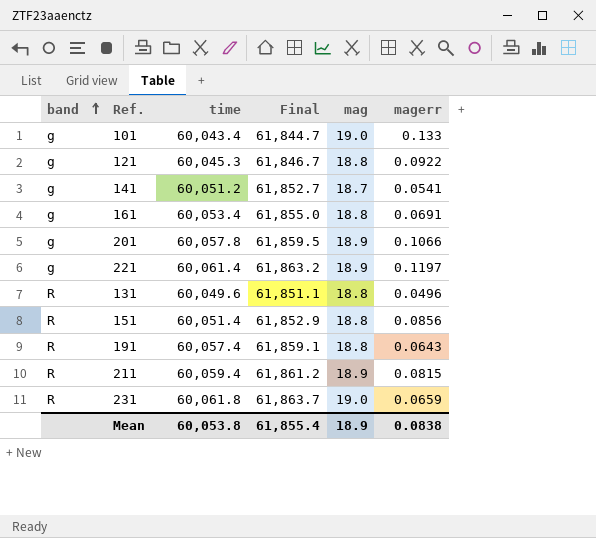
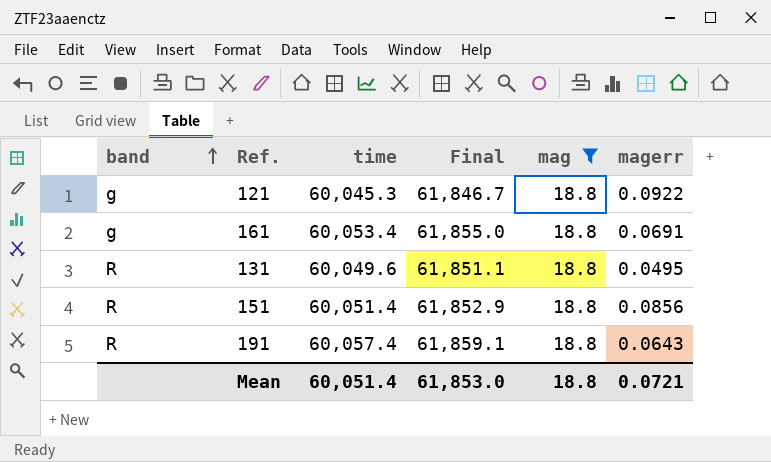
filter: none -> mag = 18.8
131 | magerr: 0.0496 -> 0.0495
Mean | time: 60,053.8 -> 60,051.4
Mean | Final: 61,855.4 -> 61,853.0
Mean | mag: 18.9 -> 18.8
Mean | magerr: 0.0838 -> 0.0721

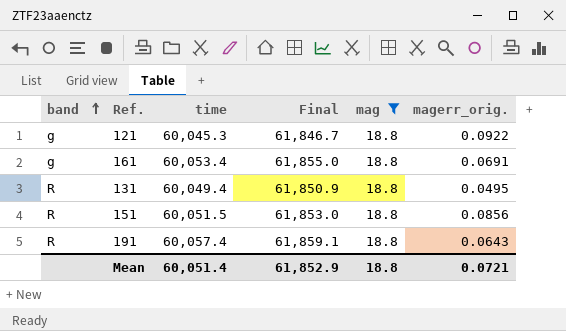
column name: magerr -> magerr_orig.
131 | time: 60,049.6 -> 60,049.4
131 | Final: 61,851.1 -> 61,850.9
151 | time: 60,051.4 -> 60,051.5
151 | Final: 61,852.9 -> 61,853.0
Mean | Final: 61,853.0 -> 61,852.9

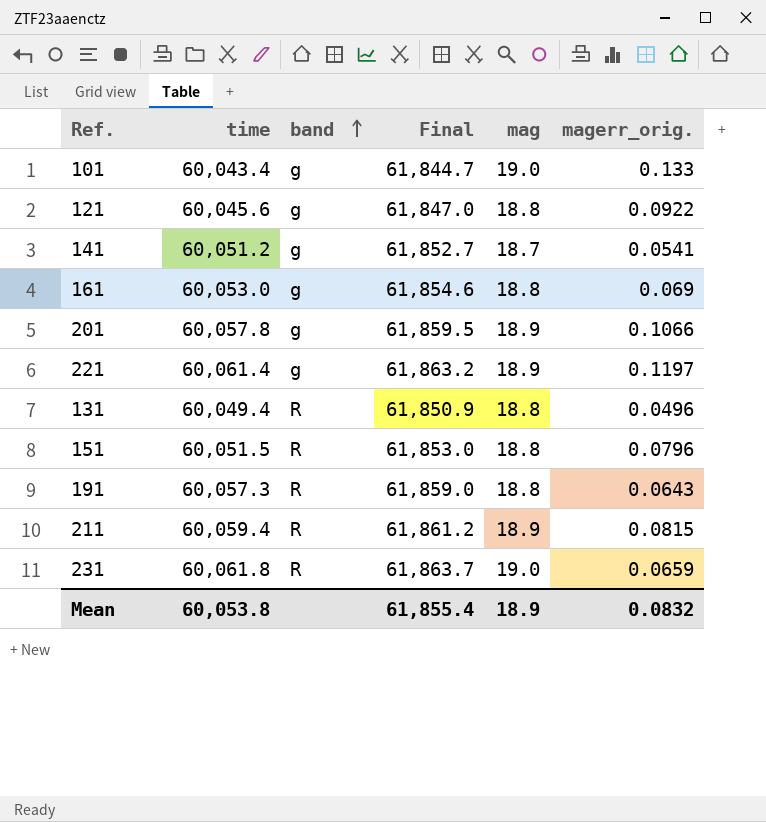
filter: mag = 18.8 -> none
column band | position: 1 -> 3
121 | time: 60,045.3 -> 60,045.6
121 | Final: 61,846.7 -> 61,847.0
161 | time: 60,053.4 -> 60,053.0
161 | Final: 61,855.0 -> 61,854.6
161 | magerr_orig.: 0.0691 -> 0.069
131 | magerr_orig.: 0.0495 -> 0.0496
151 | magerr_orig.: 0.0856 -> 0.0796
191 | time: 60,057.4 -> 60,057.3
191 | Final: 61,859.1 -> 61,859.0
Mean | time: 60,051.4 -> 60,053.8
Mean | Final: 61,852.9 -> 61,855.4
Mean | mag: 18.8 -> 18.9
Mean | magerr_orig.: 0.0721 -> 0.0832

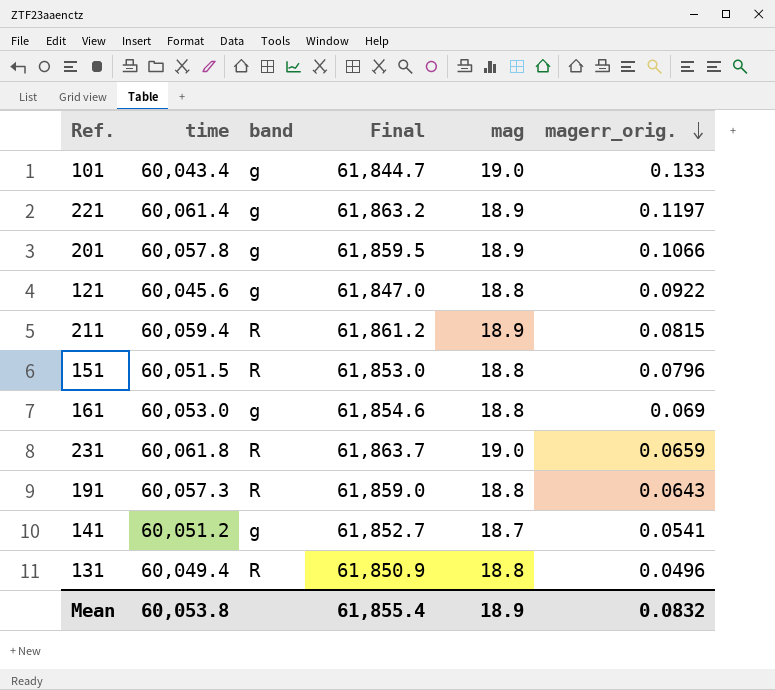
row order: band ascending -> magerr_orig. descending

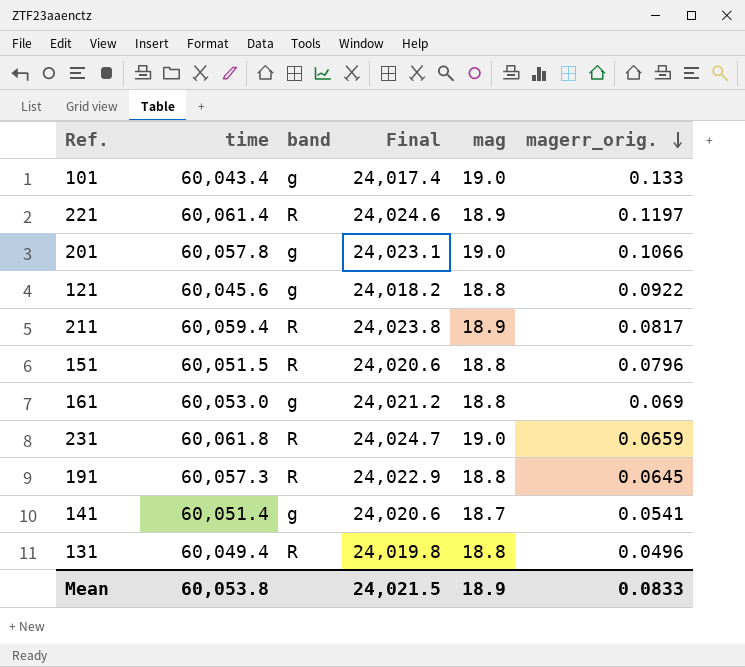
column Final | formula: [time] * 1.03 -> [time] * 0.4
221 | band: g -> R
201 | mag: 18.9 -> 19.0
211 | magerr_orig.: 0.0815 -> 0.0817
191 | magerr_orig.: 0.0643 -> 0.0645
141 | time: 60,051.2 -> 60,051.4
Mean | Final: 61,855.4 -> 24,021.5
Mean | magerr_orig.: 0.0832 -> 0.0833

